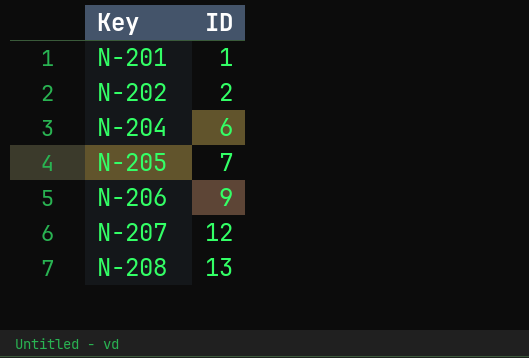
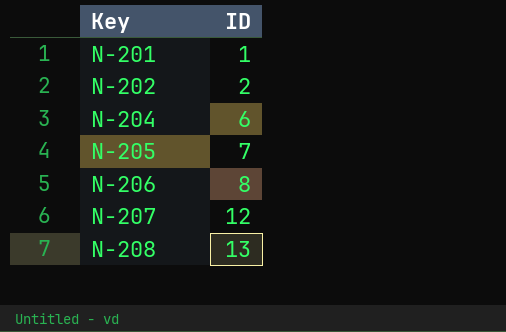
N-206 | ID: 9 -> 8

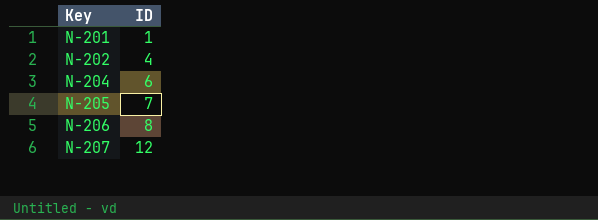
row N-208: 13 -> none
N-202 | ID: 2 -> 4

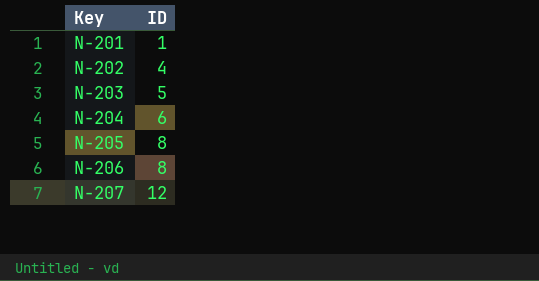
row N-203: none -> 5
N-205 | ID: 7 -> 8

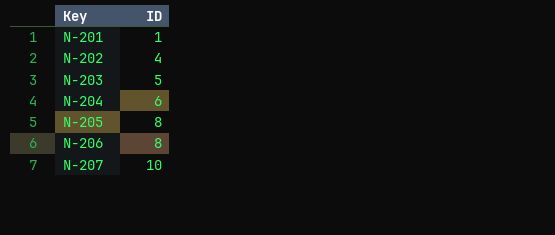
N-207 | ID: 12 -> 10

